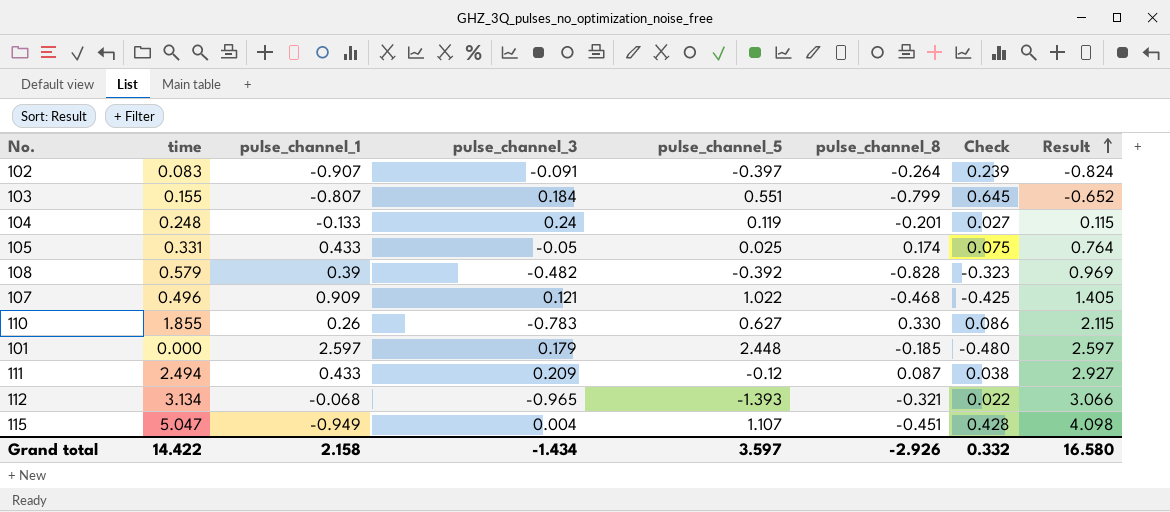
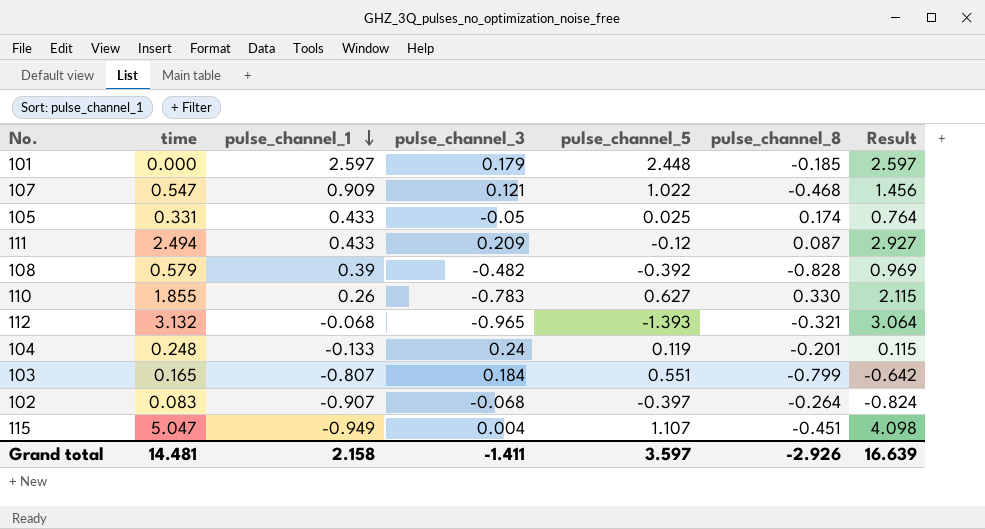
row order: Result ascending -> pulse_channel_1 descending
column Check | formula: [pulse_channel_1] * [pulse_channel_8] -> none
107 | time: 0.496 -> 0.547
107 | Result: 1.405 -> 1.456
112 | time: 3.134 -> 3.132
112 | Result: 3.066 -> 3.064
103 | time: 0.155 -> 0.165
103 | Result: -0.652 -> -0.642
102 | pulse_channel_3: -0.091 -> -0.068
Grand total | time: 14.422 -> 14.481
Grand total | pulse_channel_3: -1.434 -> -1.411
Grand total | Result: 16.580 -> 16.639

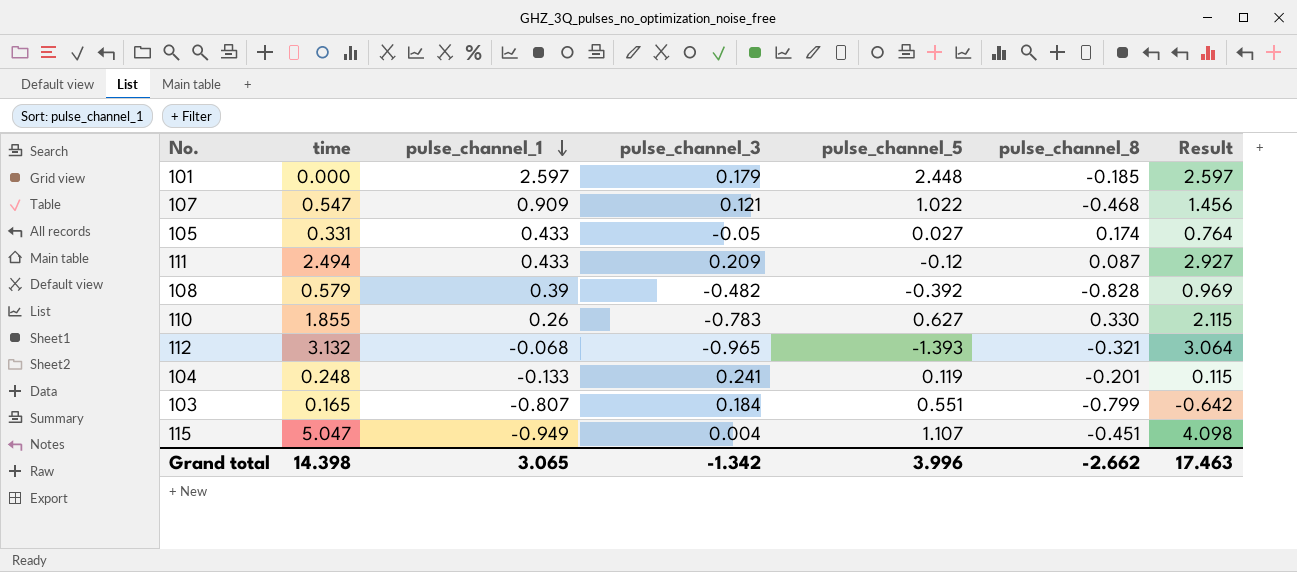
row 102: 0.083 | -0.907 | -0.068 | -0.397 | -0.264 | -0.824 -> none
105 | pulse_channel_5: 0.025 -> 0.027
104 | pulse_channel_3: 0.24 -> 0.241
Grand total | time: 14.481 -> 14.398
Grand total | pulse_channel_1: 2.158 -> 3.065
Grand total | pulse_channel_3: -1.411 -> -1.342
Grand total | pulse_channel_5: 3.597 -> 3.996
Grand total | pulse_channel_8: -2.926 -> -2.662
Grand total | Result: 16.639 -> 17.463

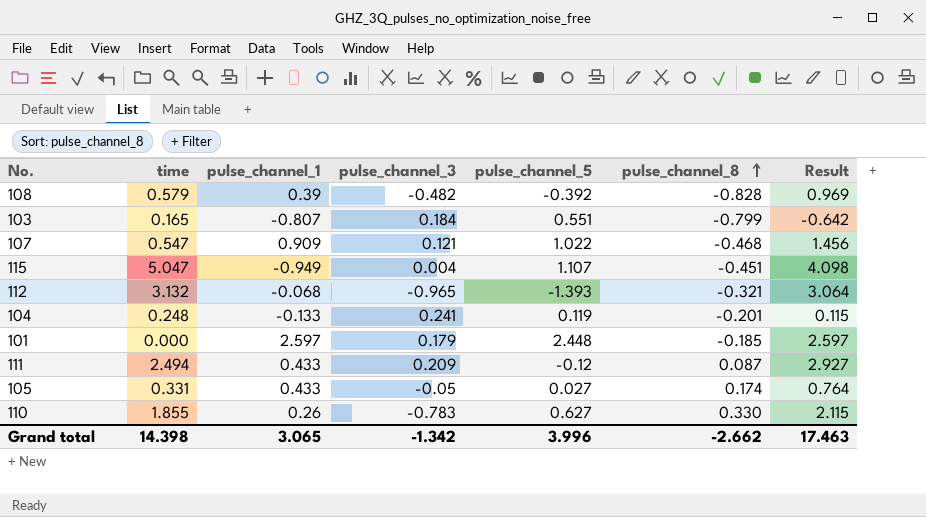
row order: pulse_channel_1 descending -> pulse_channel_8 ascending

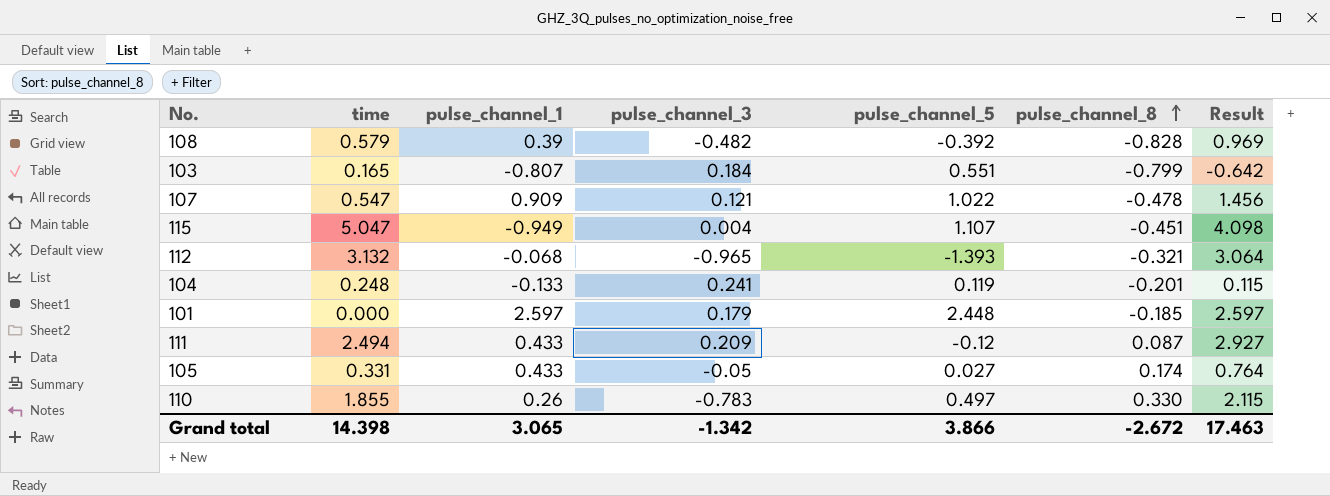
107 | pulse_channel_8: -0.468 -> -0.478
110 | pulse_channel_5: 0.627 -> 0.497
Grand total | pulse_channel_5: 3.996 -> 3.866
Grand total | pulse_channel_8: -2.662 -> -2.672

